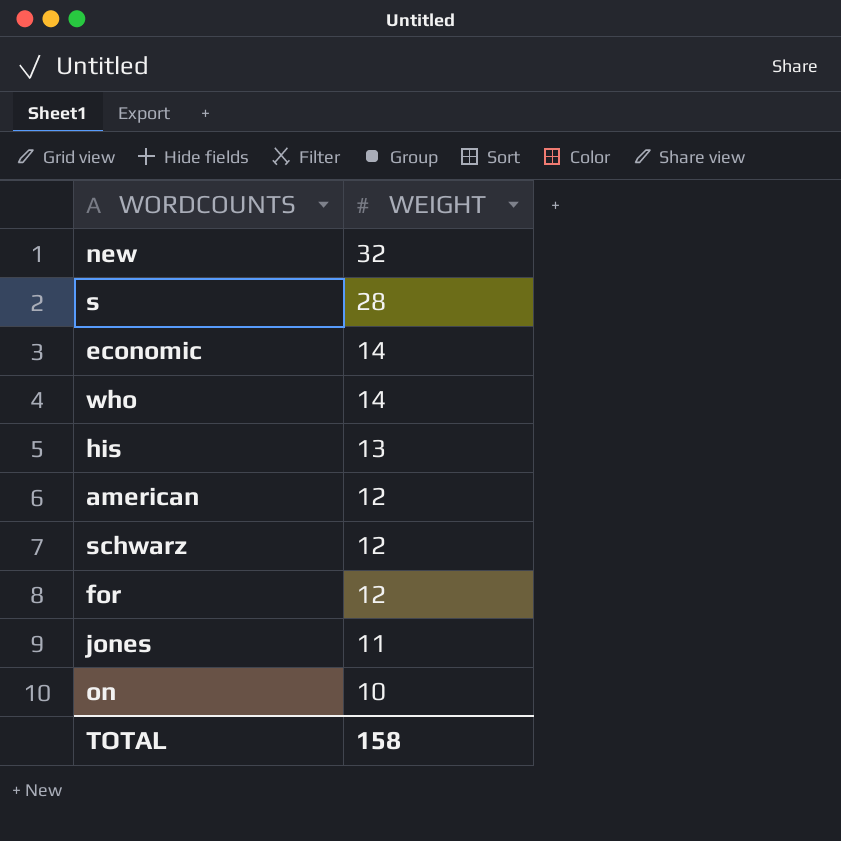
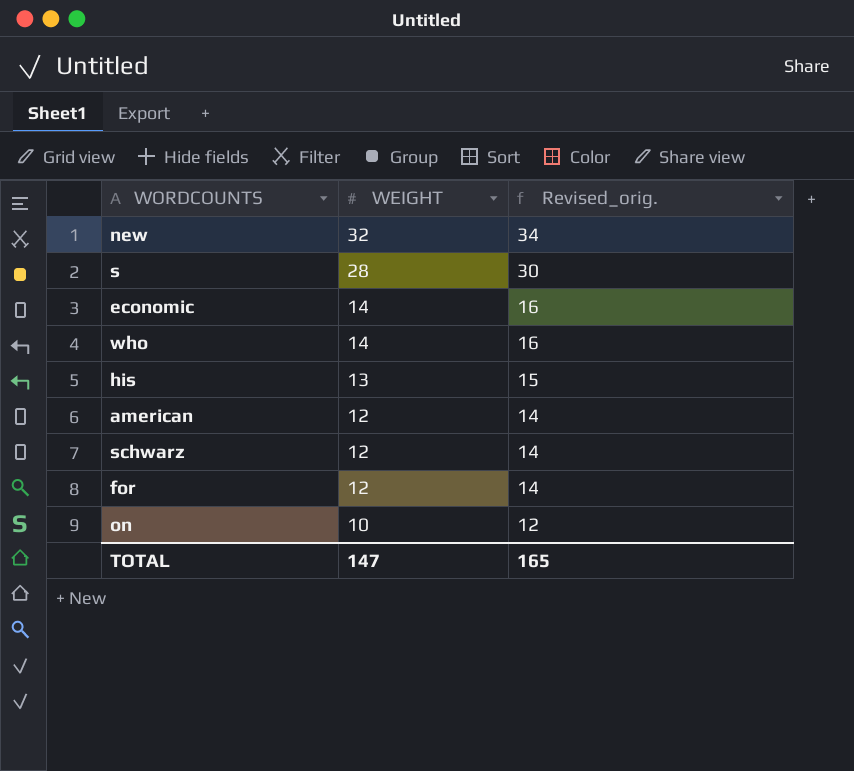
column Revised_orig. | formula: none -> [WEIGHT] + 2
row jones: 11 -> none
TOTAL | WEIGHT: 158 -> 147

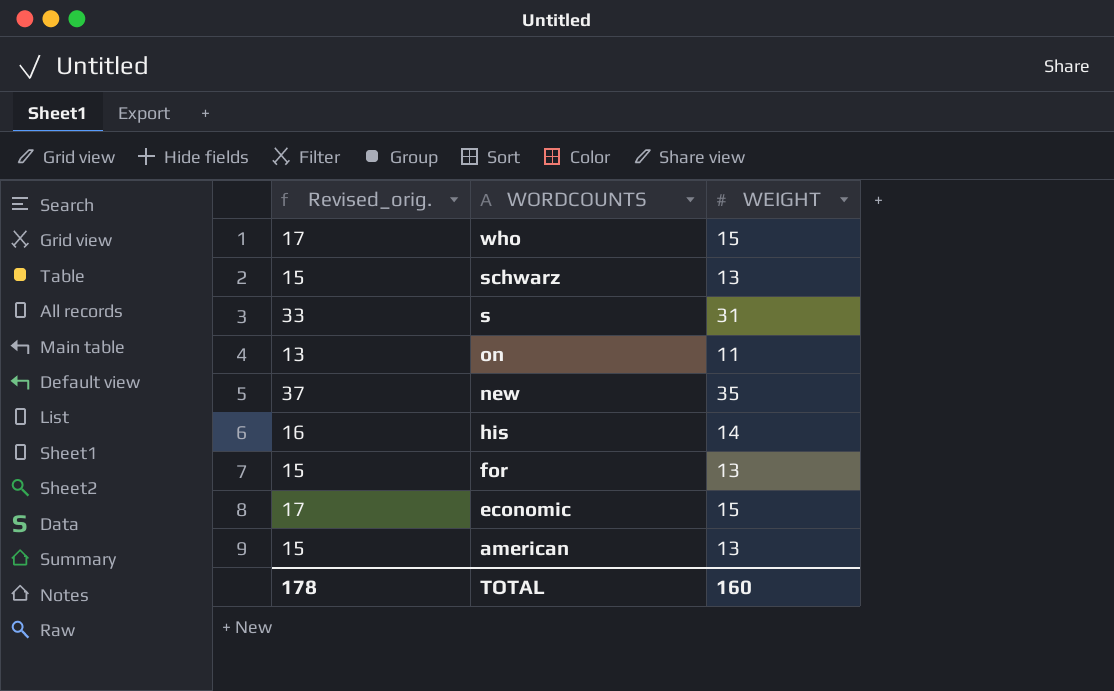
row order: WEIGHT descending -> WORDCOUNTS descending
column Revised_orig. | position: 3 -> 1
who | Revised_orig.: 16 -> 17
who | WEIGHT: 14 -> 15
schwarz | Revised_orig.: 14 -> 15
schwarz | WEIGHT: 12 -> 13
s | Revised_orig.: 30 -> 33
s | WEIGHT: 28 -> 31
on | Revised_orig.: 12 -> 13
on | WEIGHT: 10 -> 11
new | Revised_orig.: 34 -> 37
new | WEIGHT: 32 -> 35
his | Revised_orig.: 15 -> 16
his | WEIGHT: 13 -> 14
for | Revised_orig.: 14 -> 15
for | WEIGHT: 12 -> 13
economic | Revised_orig.: 16 -> 17
economic | WEIGHT: 14 -> 15
american | Revised_orig.: 14 -> 15
american | WEIGHT: 12 -> 13
TOTAL | Revised_orig.: 165 -> 178
TOTAL | WEIGHT: 147 -> 160

